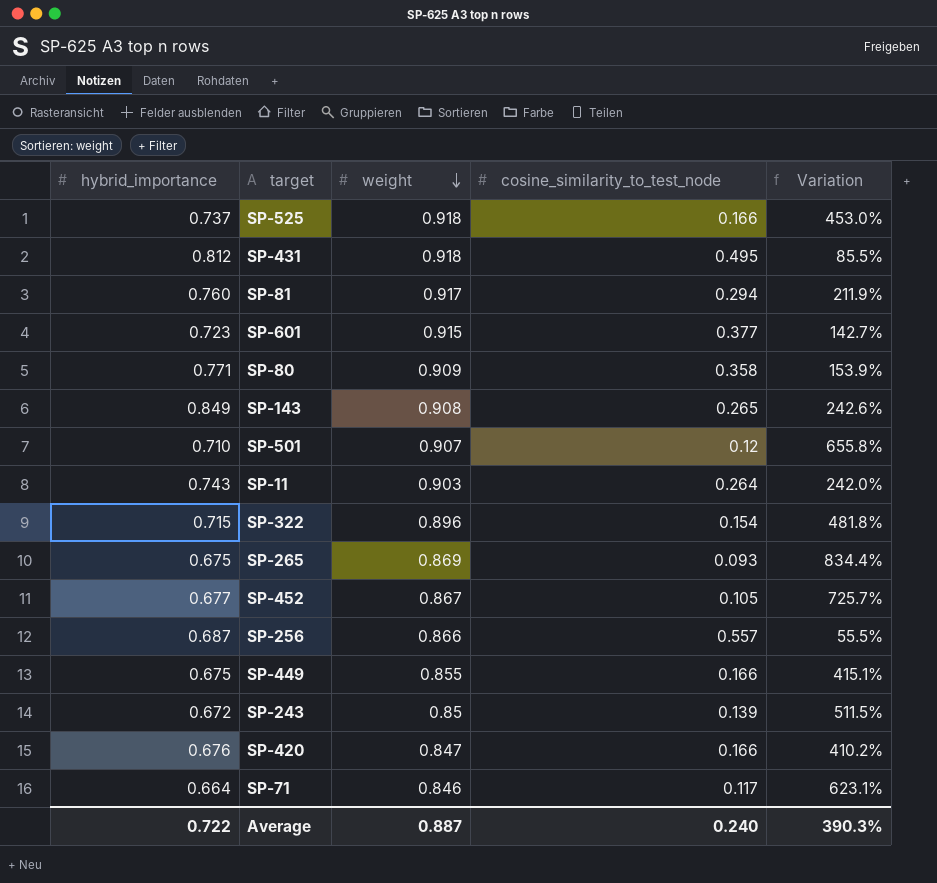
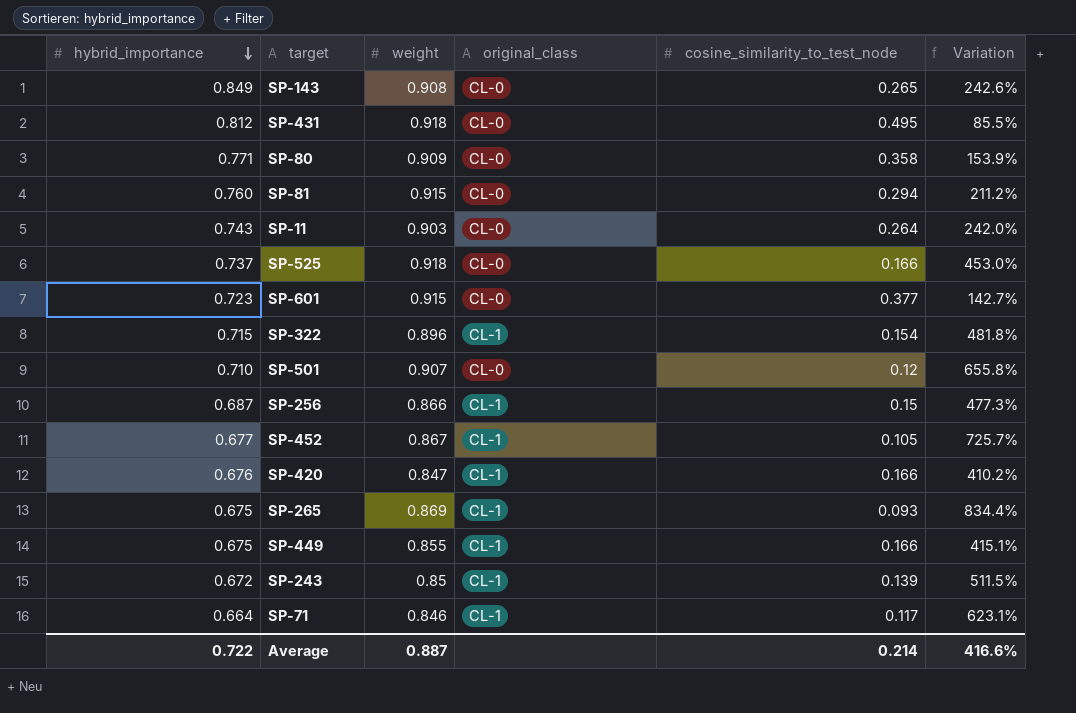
row order: weight descending -> hybrid_importance descending
column original_class | position: none -> 4
SP-81 | weight: 0.917 -> 0.915
SP-81 | Variation: 211.9% -> 211.2%
SP-256 | cosine_similarity_to_test_node: 0.557 -> 0.15
SP-256 | Variation: 55.5% -> 477.3%
Average | cosine_similarity_to_test_node: 0.240 -> 0.214
Average | Variation: 390.3% -> 416.6%

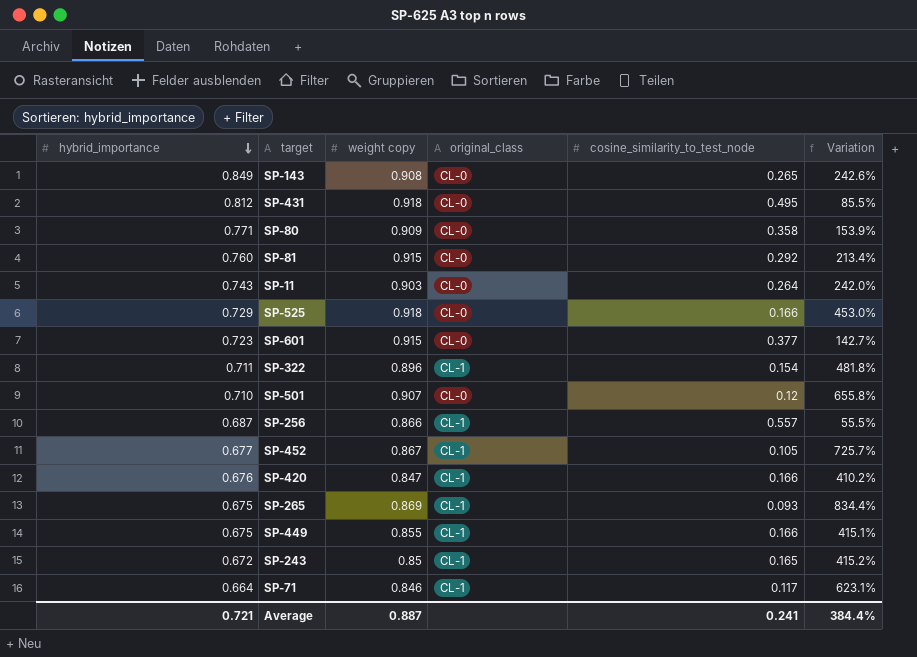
column name: weight -> weight copy
SP-81 | cosine_similarity_to_test_node: 0.294 -> 0.292
SP-81 | Variation: 211.2% -> 213.4%
SP-525 | hybrid_importance: 0.737 -> 0.729
SP-322 | hybrid_importance: 0.715 -> 0.711
SP-256 | cosine_similarity_to_test_node: 0.15 -> 0.557
SP-256 | Variation: 477.3% -> 55.5%
SP-243 | cosine_similarity_to_test_node: 0.139 -> 0.165
SP-243 | Variation: 511.5% -> 415.2%
Average | hybrid_importance: 0.722 -> 0.721
Average | cosine_similarity_to_test_node: 0.214 -> 0.241
Average | Variation: 416.6% -> 384.4%

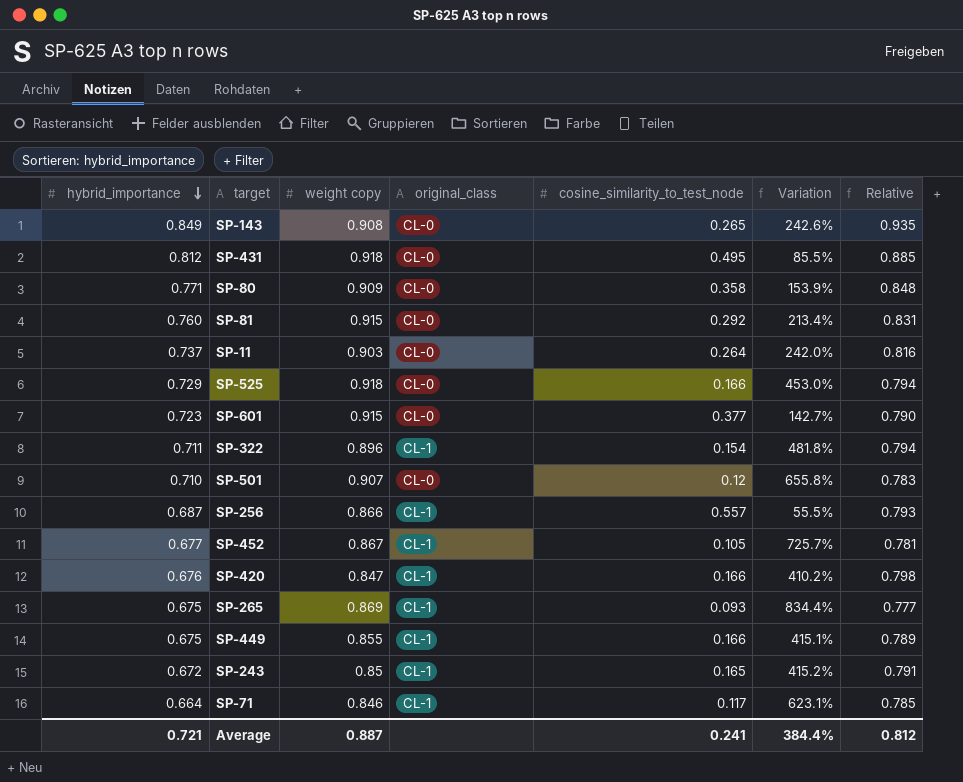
column Relative | formula: none -> [hybrid_importance] / [weight copy]
SP-11 | hybrid_importance: 0.743 -> 0.737

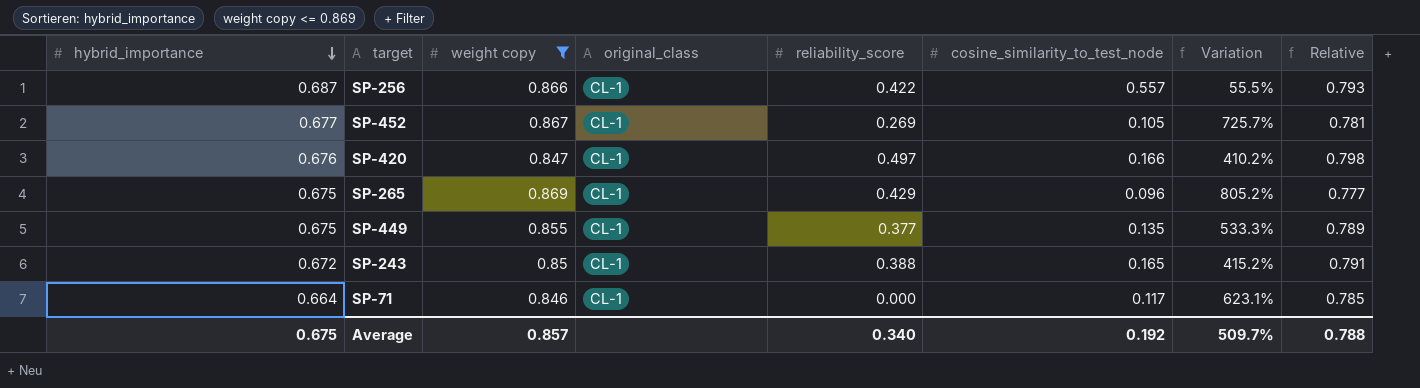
filter: none -> weight copy <= 0.869
column reliability_score | position: none -> 5
SP-265 | cosine_similarity_to_test_node: 0.093 -> 0.096
SP-265 | Variation: 834.4% -> 805.2%
SP-449 | cosine_similarity_to_test_node: 0.166 -> 0.135
SP-449 | Variation: 415.1% -> 533.3%
Average | hybrid_importance: 0.721 -> 0.675
Average | weight copy: 0.887 -> 0.857
Average | cosine_similarity_to_test_node: 0.241 -> 0.192
Average | Variation: 384.4% -> 509.7%
Average | Relative: 0.812 -> 0.788

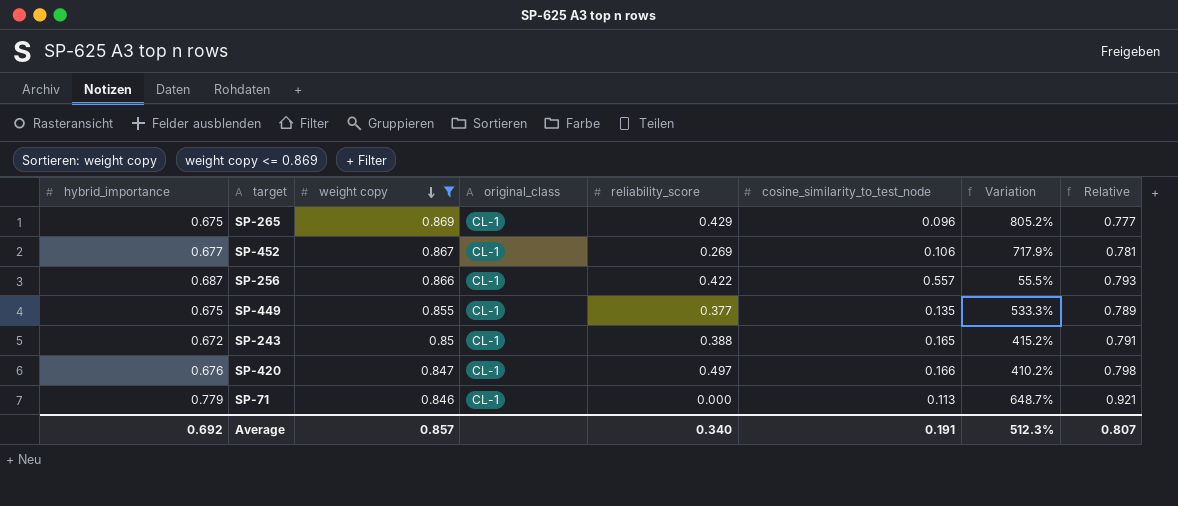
row order: hybrid_importance descending -> weight copy descending
SP-452 | cosine_similarity_to_test_node: 0.105 -> 0.106
SP-452 | Variation: 725.7% -> 717.9%
SP-71 | hybrid_importance: 0.664 -> 0.779
SP-71 | cosine_similarity_to_test_node: 0.117 -> 0.113
SP-71 | Variation: 623.1% -> 648.7%
SP-71 | Relative: 0.785 -> 0.921
Average | hybrid_importance: 0.675 -> 0.692
Average | cosine_similarity_to_test_node: 0.192 -> 0.191
Average | Variation: 509.7% -> 512.3%
Average | Relative: 0.788 -> 0.807

